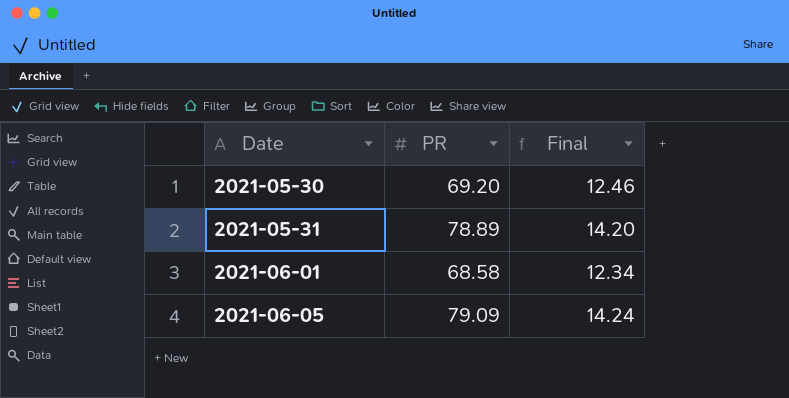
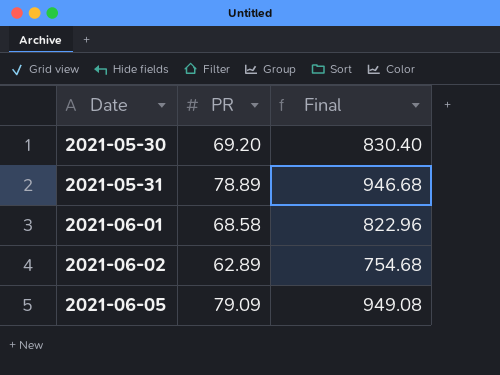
column Final | formula: [PR] * 0.18 -> [PR] * 12
row 2021-06-02: none -> 62.89 | 754.68

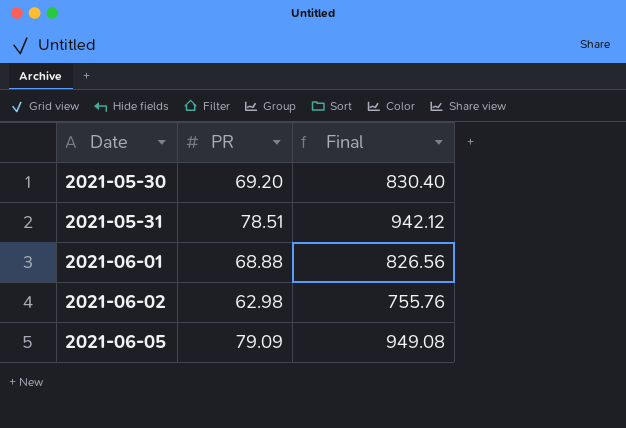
2021-05-31 | PR: 78.89 -> 78.51
2021-05-31 | Final: 946.68 -> 942.12
2021-06-01 | PR: 68.58 -> 68.88
2021-06-01 | Final: 822.96 -> 826.56
2021-06-02 | PR: 62.89 -> 62.98
2021-06-02 | Final: 754.68 -> 755.76

